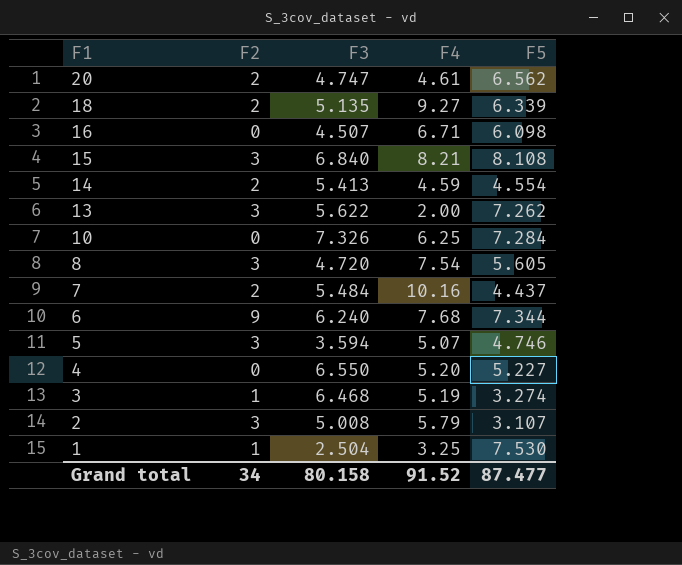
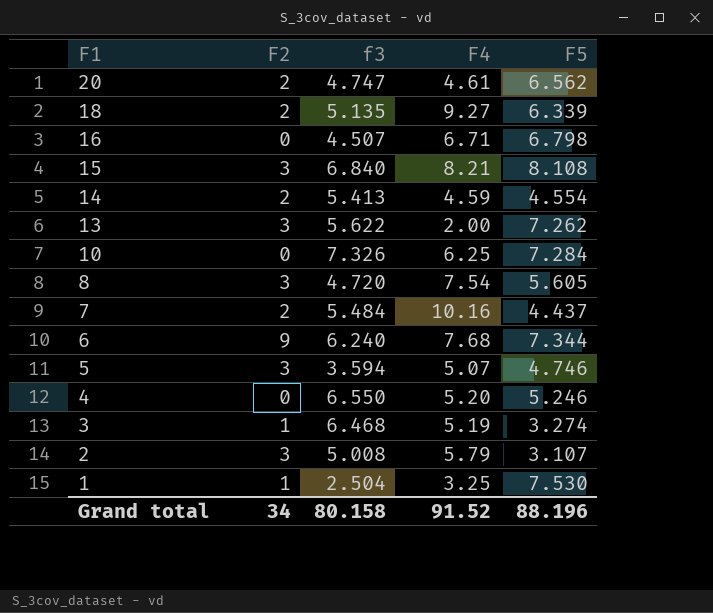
column name: F3 -> f3
16 | F5: 6.098 -> 6.798
4 | F5: 5.227 -> 5.246
Grand total | F5: 87.477 -> 88.196

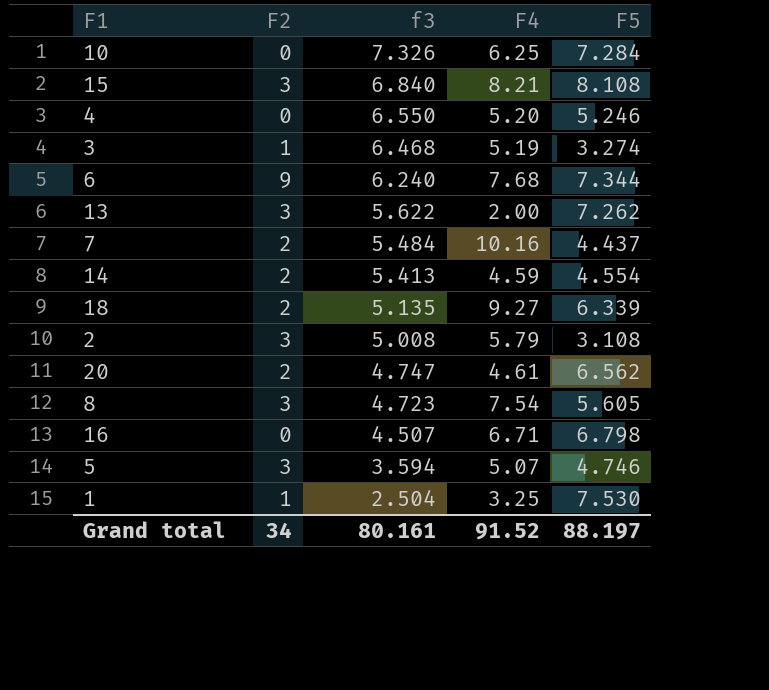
row order: F1 descending -> f3 descending
2 | F5: 3.107 -> 3.108
8 | f3: 4.720 -> 4.723
Grand total | f3: 80.158 -> 80.161
Grand total | F5: 88.196 -> 88.197

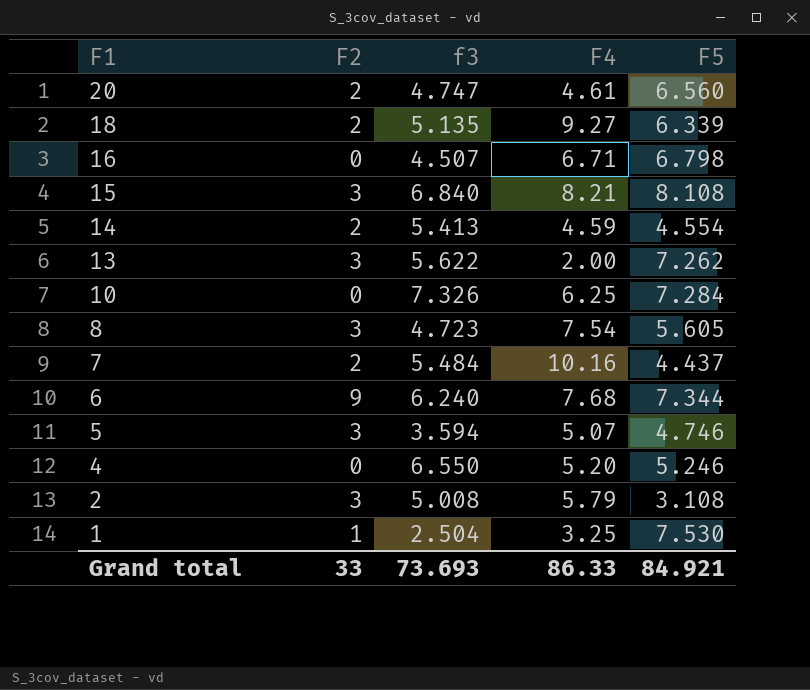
row order: f3 descending -> F1 descending
row 3: 1 | 6.468 | 5.19 | 3.274 -> none
20 | F5: 6.562 -> 6.560
Grand total | F2: 34 -> 33
Grand total | f3: 80.161 -> 73.693
Grand total | F4: 91.52 -> 86.33
Grand total | F5: 88.197 -> 84.921

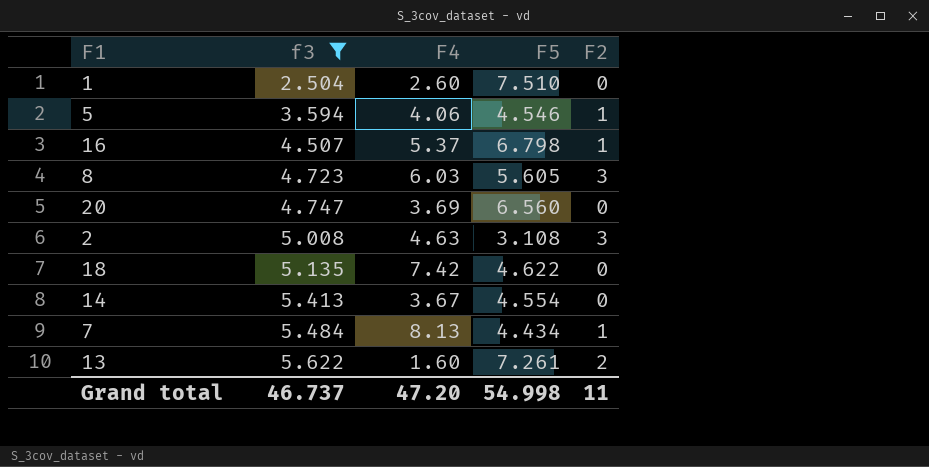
filter: none -> f3 <= 5.622
row order: F1 descending -> f3 ascending
column F2 | position: 2 -> 5
1 | F4: 3.25 -> 2.60
1 | F5: 7.530 -> 7.510
1 | F2: 1 -> 0
5 | F4: 5.07 -> 4.06
5 | F5: 4.746 -> 4.546
5 | F2: 3 -> 1
16 | F4: 6.71 -> 5.37
16 | F2: 0 -> 1
8 | F4: 7.54 -> 6.03
20 | F4: 4.61 -> 3.69
20 | F2: 2 -> 0
2 | F4: 5.79 -> 4.63
18 | F4: 9.27 -> 7.42
18 | F5: 6.339 -> 4.622
18 | F2: 2 -> 0
14 | F4: 4.59 -> 3.67
14 | F2: 2 -> 0
7 | F4: 10.16 -> 8.13
7 | F5: 4.437 -> 4.434
7 | F2: 2 -> 1
13 | F4: 2.00 -> 1.60
13 | F5: 7.262 -> 7.261
13 | F2: 3 -> 2
Grand total | f3: 73.693 -> 46.737
Grand total | F4: 86.33 -> 47.20
Grand total | F5: 84.921 -> 54.998
Grand total | F2: 33 -> 11

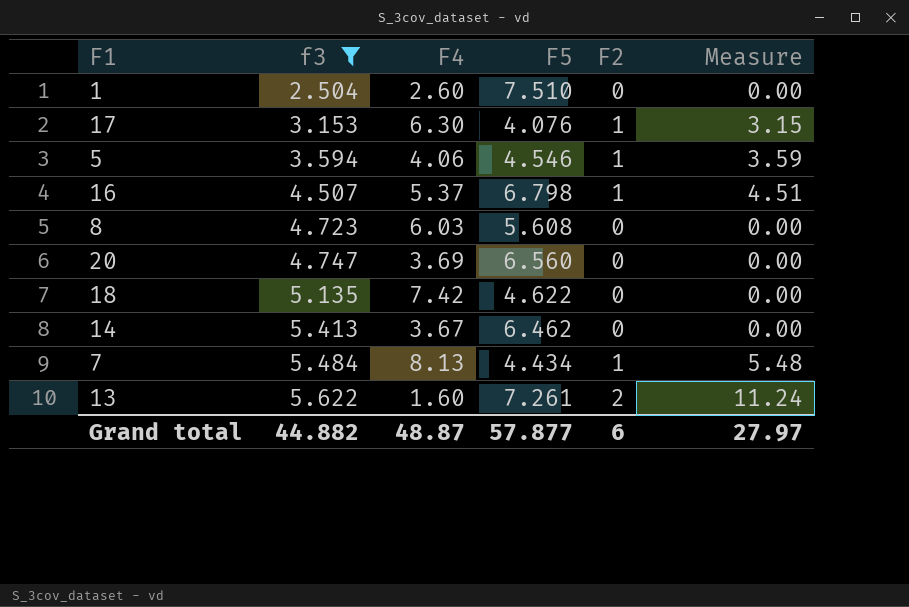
column Measure | formula: none -> [f3] * [F2]
row 2: 5.008 | 4.63 | 3.108 | 3 -> none
row 17: none -> 3.153 | 6.30 | 4.076 | 1 | 3.15
8 | F5: 5.605 -> 5.608
8 | F2: 3 -> 0
14 | F5: 4.554 -> 6.462
Grand total | f3: 46.737 -> 44.882
Grand total | F4: 47.20 -> 48.87
Grand total | F5: 54.998 -> 57.877
Grand total | F2: 11 -> 6

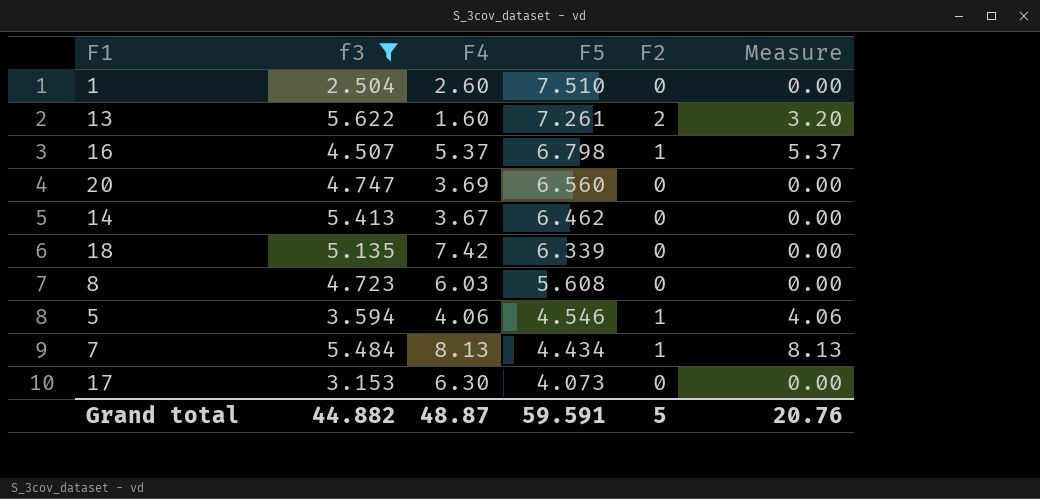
row order: f3 ascending -> F5 descending
column Measure | formula: [f3] * [F2] -> [F4] * [F2]
18 | F5: 4.622 -> 6.339
17 | F5: 4.076 -> 4.073
17 | F2: 1 -> 0
Grand total | F5: 57.877 -> 59.591
Grand total | F2: 6 -> 5
Grand total | Measure: 27.97 -> 20.76

